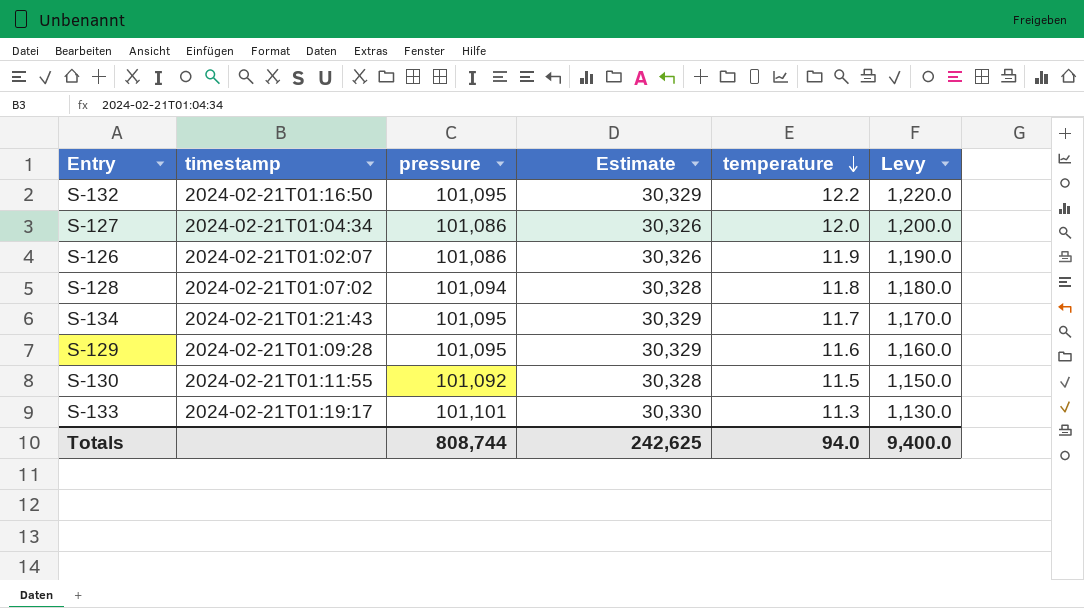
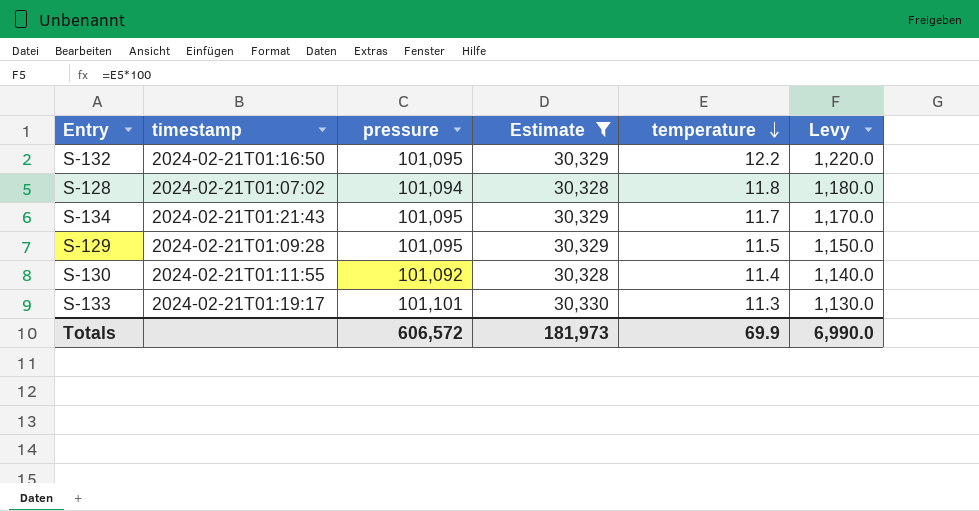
filter: none -> Estimate != 30,326
S-129 | temperature: 11.6 -> 11.5
S-129 | Levy: 1,160.0 -> 1,150.0
S-130 | temperature: 11.5 -> 11.4
S-130 | Levy: 1,150.0 -> 1,140.0
Totals | pressure: 808,744 -> 606,572
Totals | Estimate: 242,625 -> 181,973
Totals | temperature: 94.0 -> 69.9
Totals | Levy: 9,400.0 -> 6,990.0

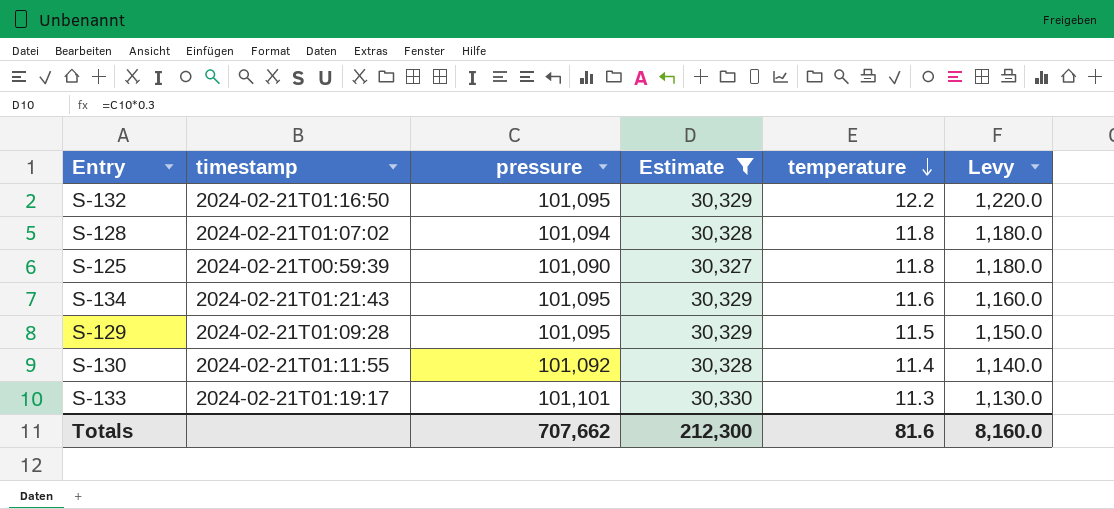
row S-125: none -> 2024-02-21T00:59:39 | 101,090 | 30,327 | 11.8 | 1,180.0
S-134 | temperature: 11.7 -> 11.6
S-134 | Levy: 1,170.0 -> 1,160.0
Totals | pressure: 606,572 -> 707,662
Totals | Estimate: 181,973 -> 212,300
Totals | temperature: 69.9 -> 81.6
Totals | Levy: 6,990.0 -> 8,160.0

